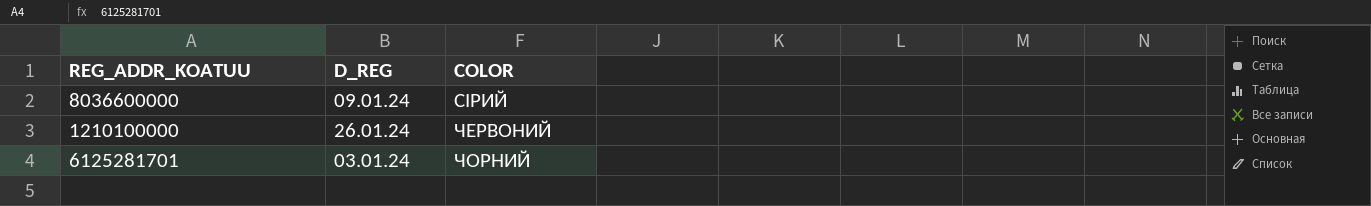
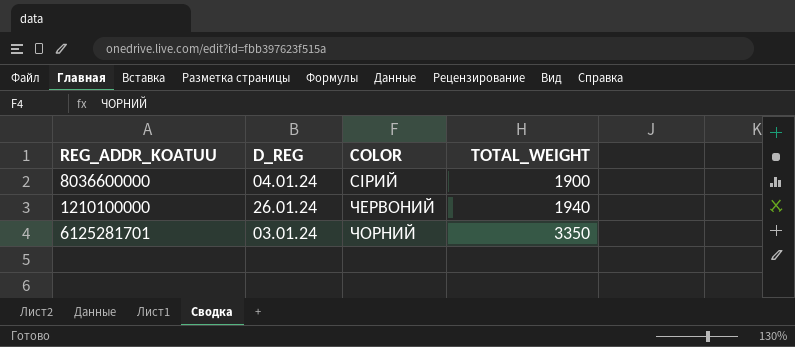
column TOTAL_WEIGHT | position: none -> 4
8036600000 | D_REG: 09.01.24 -> 04.01.24

